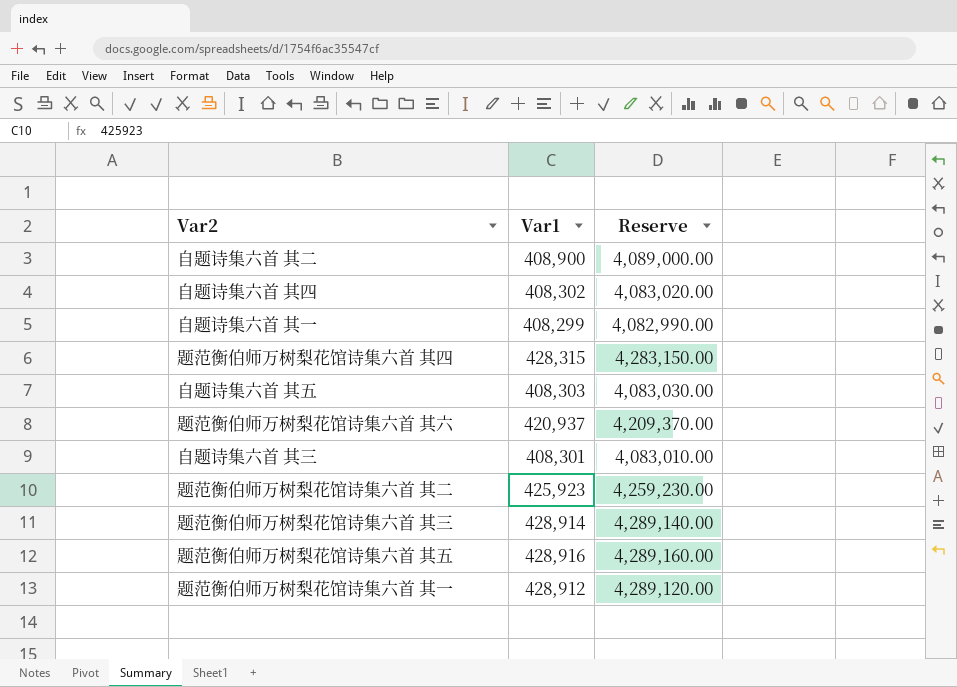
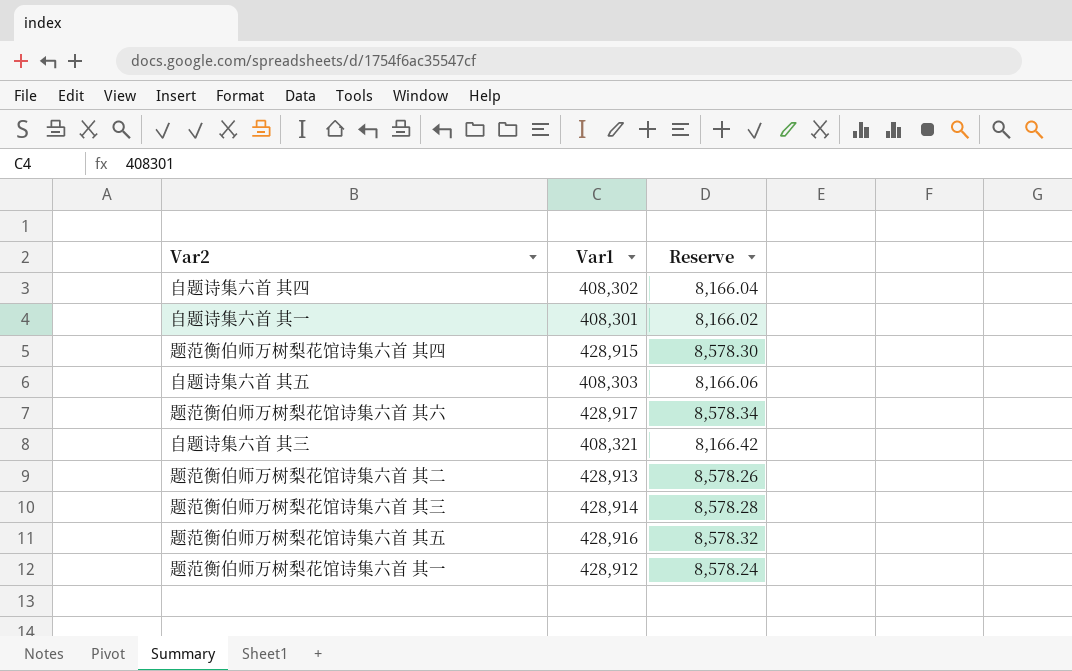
column Reserve | formula: [Var1] * 10 -> [Var1] * 0.02
row 自题诗集六首 其二: 408,900 | 4,089,000.00 -> none
自题诗集六首 其一 | Var1: 408,299 -> 408,301
题范衡伯师万树梨花馆诗集六首 其四 | Var1: 428,315 -> 428,915
题范衡伯师万树梨花馆诗集六首 其六 | Var1: 420,937 -> 428,917
自题诗集六首 其三 | Var1: 408,301 -> 408,321
题范衡伯师万树梨花馆诗集六首 其二 | Var1: 425,923 -> 428,913

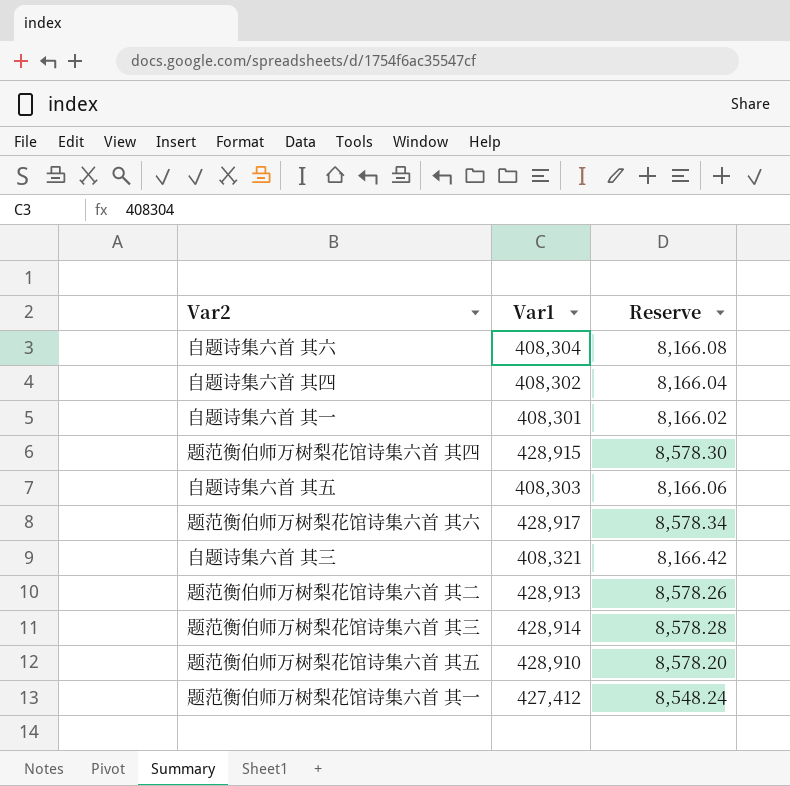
row 自题诗集六首 其六: none -> 408,304 | 8,166.08
题范衡伯师万树梨花馆诗集六首 其五 | Var1: 428,916 -> 428,910
题范衡伯师万树梨花馆诗集六首 其五 | Reserve: 8,578.32 -> 8,578.20
题范衡伯师万树梨花馆诗集六首 其一 | Var1: 428,912 -> 427,412
题范衡伯师万树梨花馆诗集六首 其一 | Reserve: 8,578.24 -> 8,548.24

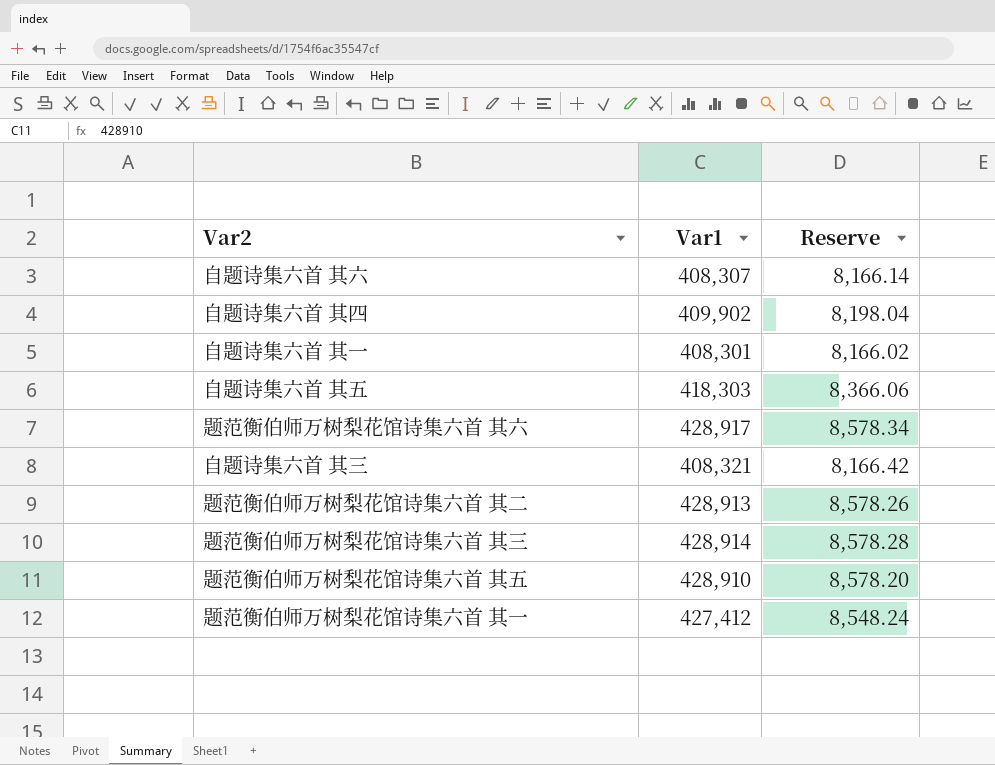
row 题范衡伯师万树梨花馆诗集六首 其四: 428,915 | 8,578.30 -> none
自题诗集六首 其六 | Var1: 408,304 -> 408,307
自题诗集六首 其六 | Reserve: 8,166.08 -> 8,166.14
自题诗集六首 其四 | Var1: 408,302 -> 409,902
自题诗集六首 其四 | Reserve: 8,166.04 -> 8,198.04
自题诗集六首 其五 | Var1: 408,303 -> 418,303
自题诗集六首 其五 | Reserve: 8,166.06 -> 8,366.06

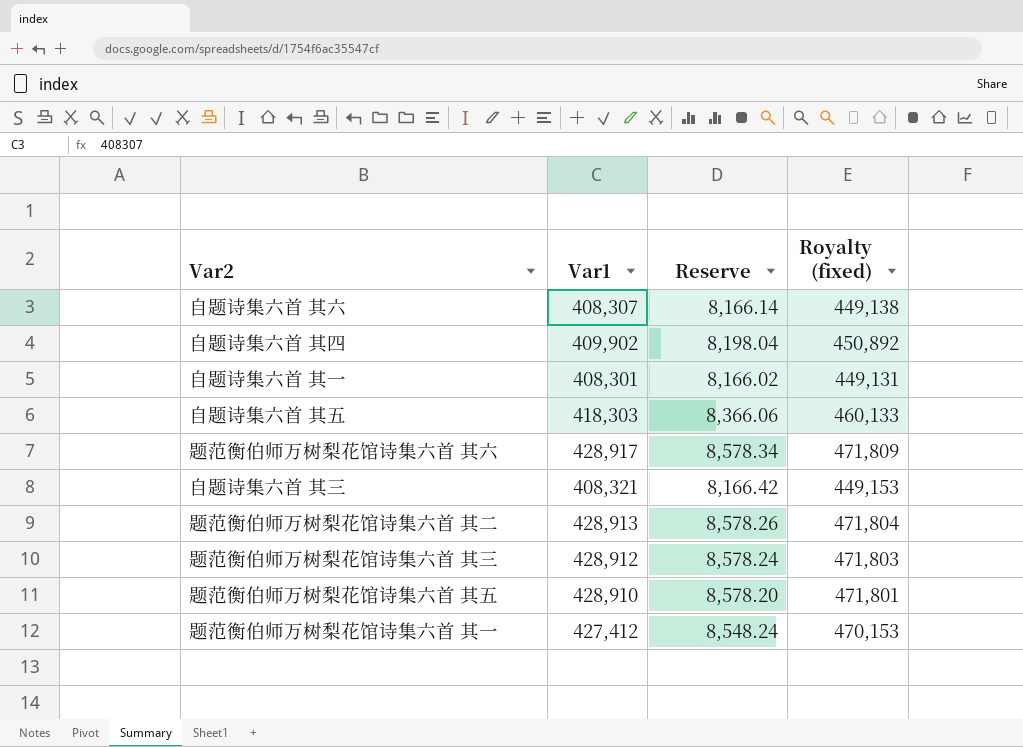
column Royalty (fixed) | formula: none -> [Var1] * 1.1
题范衡伯师万树梨花馆诗集六首 其三 | Var1: 428,914 -> 428,912
题范衡伯师万树梨花馆诗集六首 其三 | Reserve: 8,578.28 -> 8,578.24

